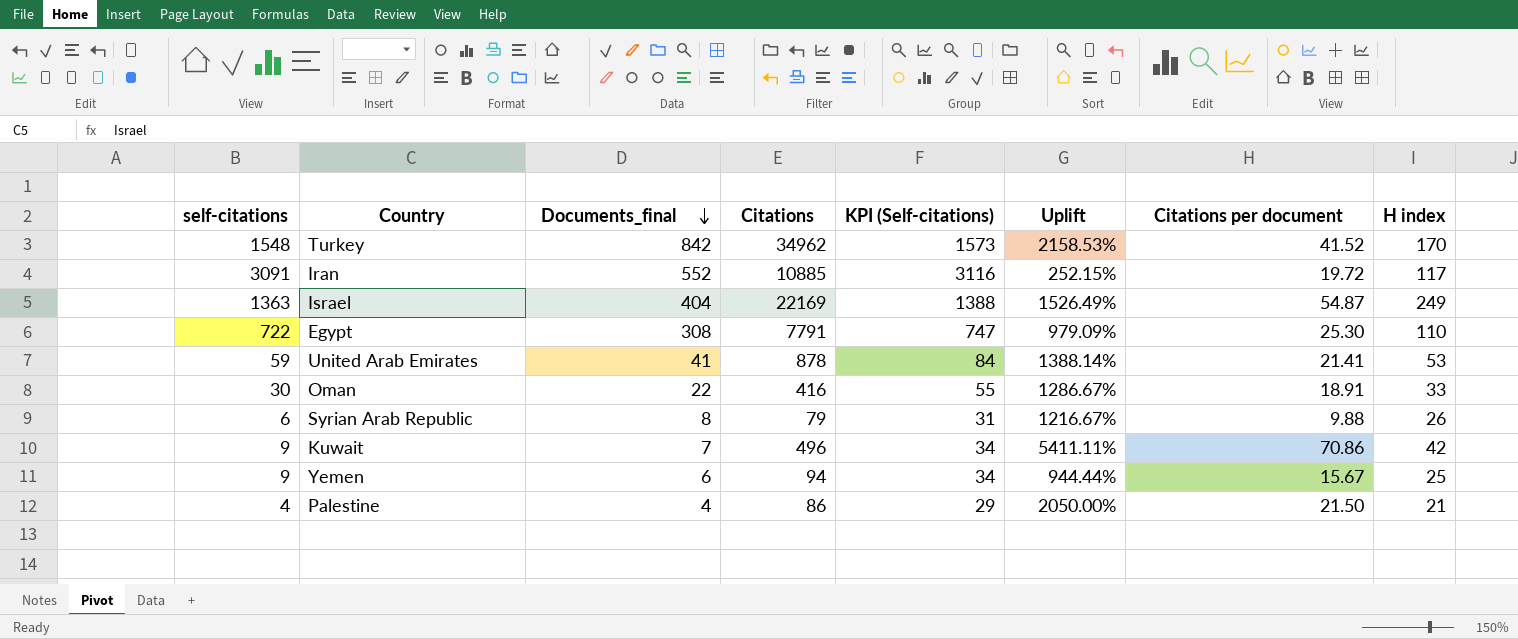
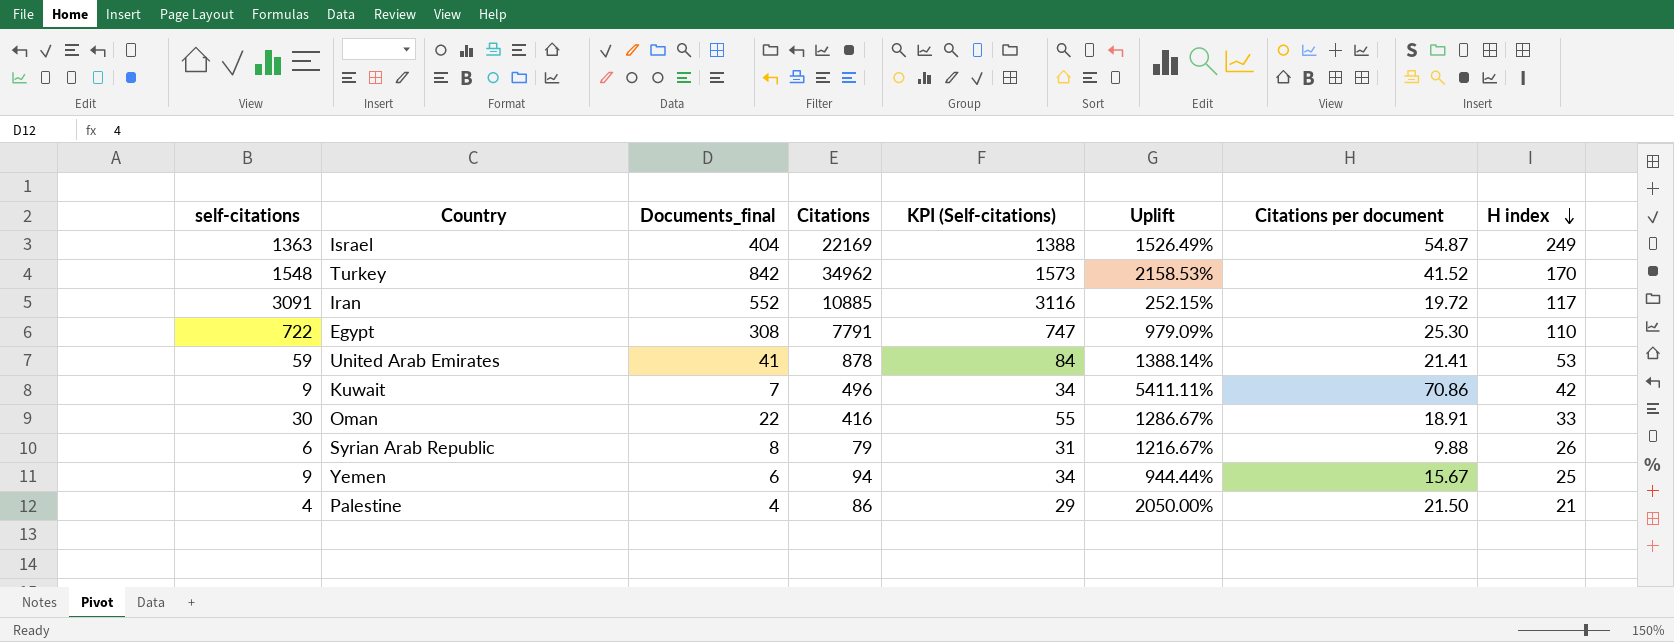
row order: Documents_final descending -> H index descending

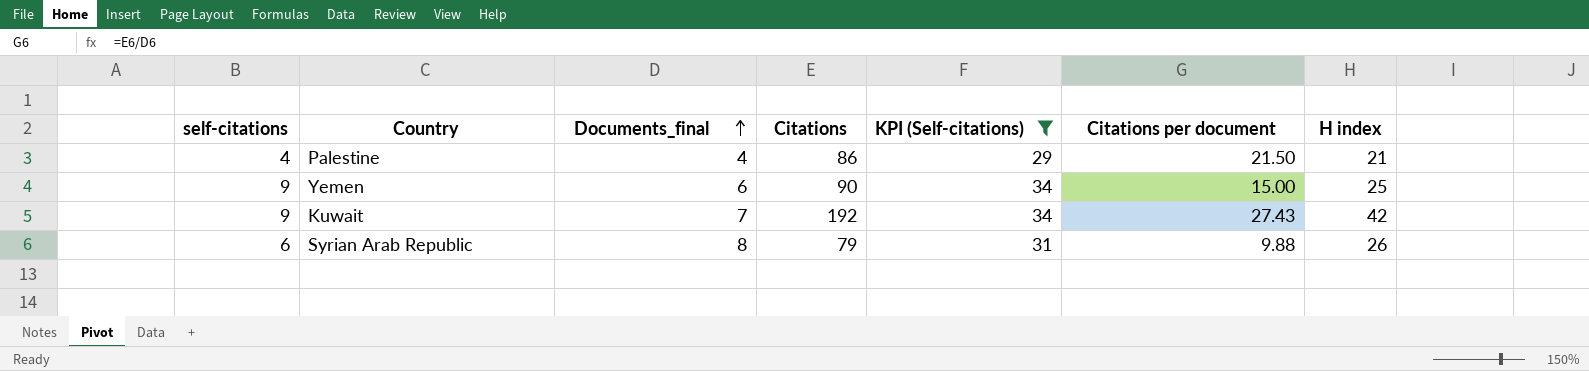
filter: none -> KPI (Self-citations) <= 34
row order: H index descending -> Documents_final ascending
column Uplift | formula: ([Citations] - [self-citations]) / [self-citations] -> none
Yemen | Citations: 94 -> 90
Yemen | Citations per document: 15.67 -> 15.00
Kuwait | Citations: 496 -> 192
Kuwait | Citations per document: 70.86 -> 27.43

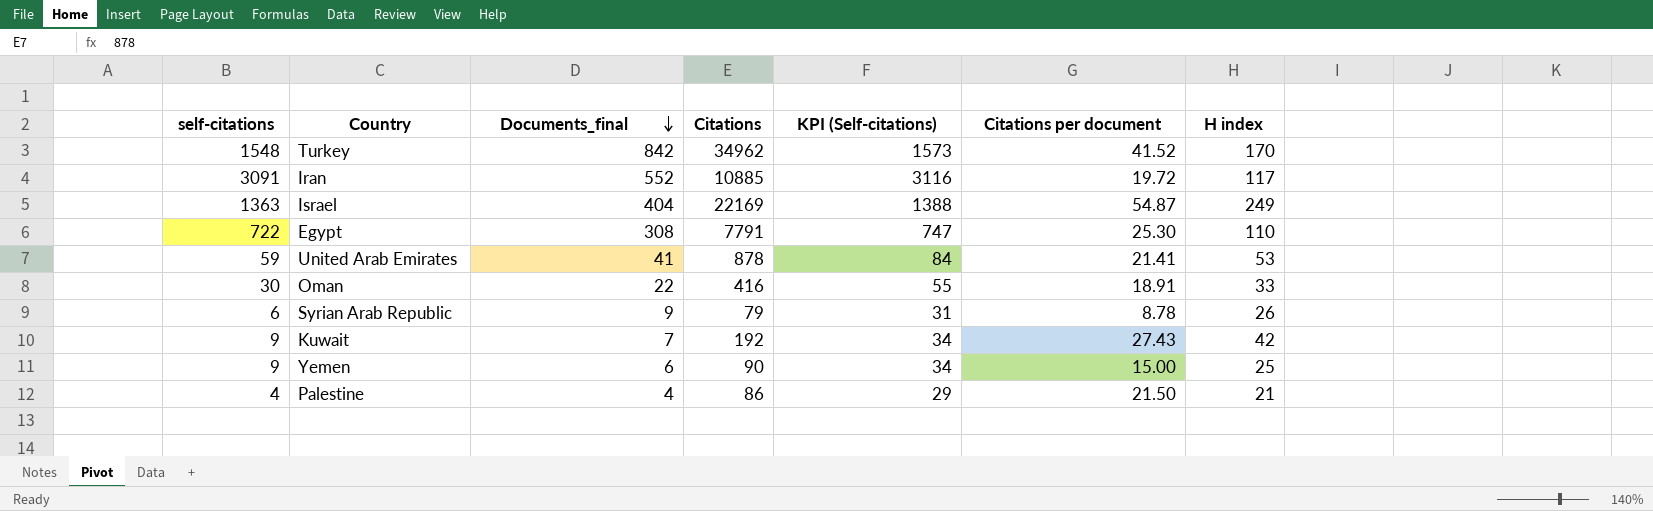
filter: KPI (Self-citations) <= 34 -> none
row order: Documents_final ascending -> Documents_final descending
Syrian Arab Republic | Documents_final: 8 -> 9
Syrian Arab Republic | Citations per document: 9.88 -> 8.78

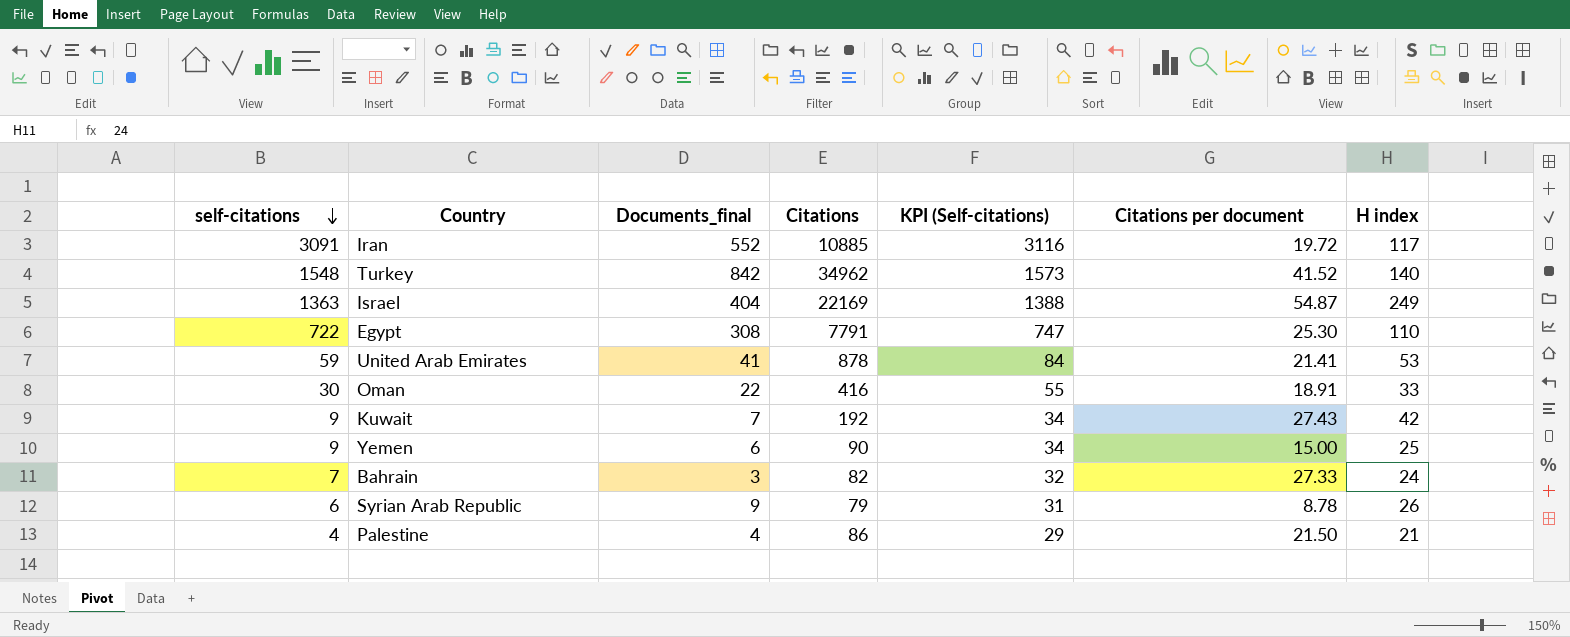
row order: Documents_final descending -> self-citations descending
Turkey | H index: 170 -> 140
row Bahrain: none -> 7 | 3 | 82 | 32 | 27.33 | 24

